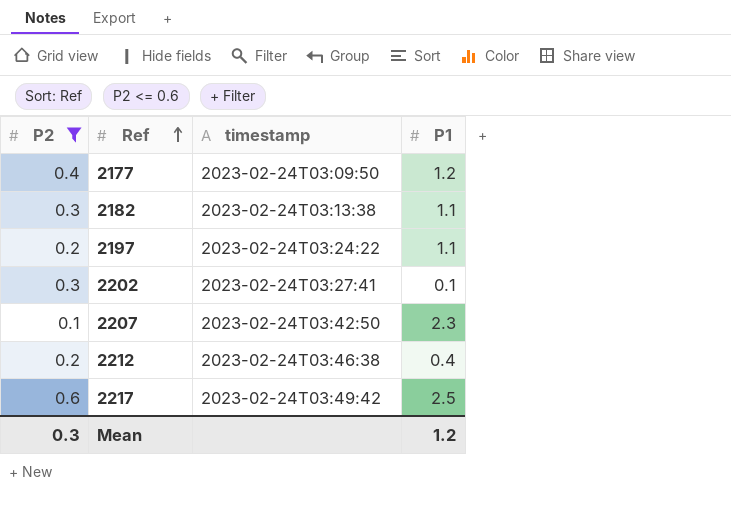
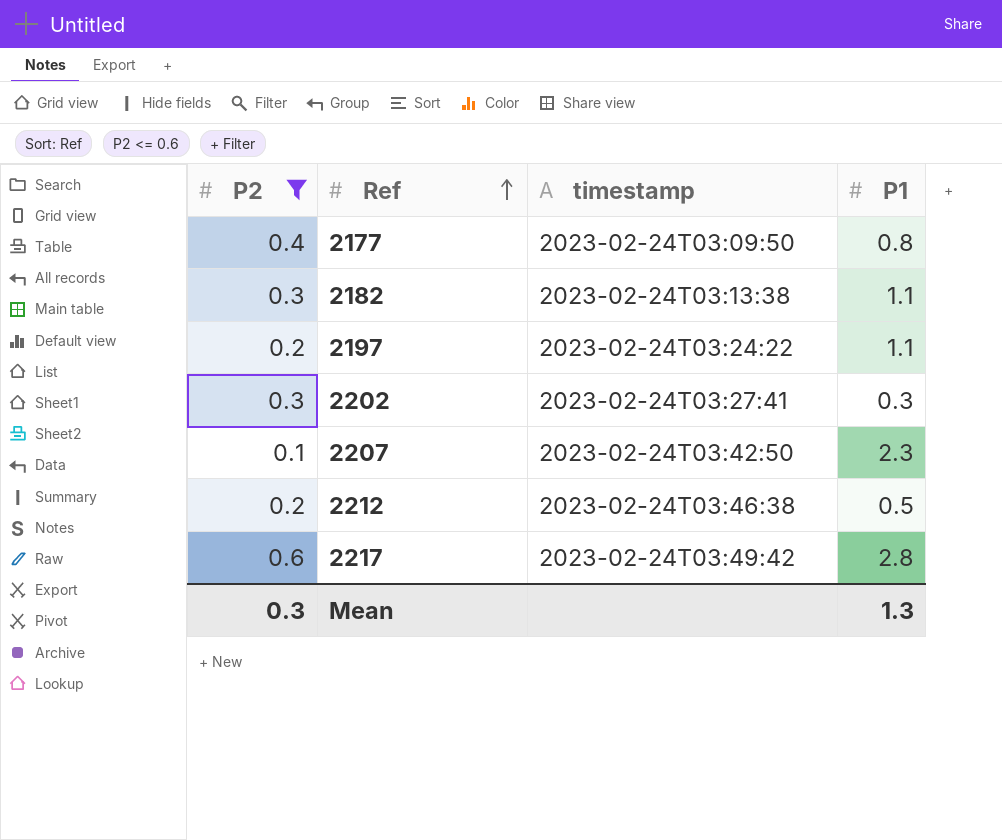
2177 | P1: 1.2 -> 0.8
2202 | P1: 0.1 -> 0.3
2212 | P1: 0.4 -> 0.5
2217 | P1: 2.5 -> 2.8
Mean | P1: 1.2 -> 1.3

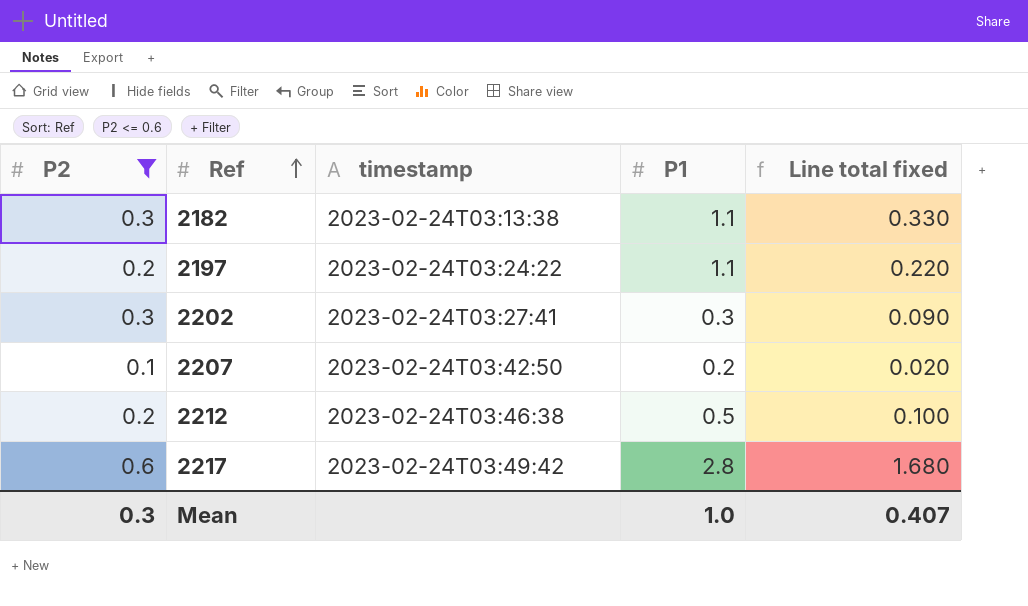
column Line total fixed | formula: none -> [P2] * [P1]
row 2177: 0.4 | 2023-02-24T03:09:50 | 0.8 -> none
2207 | P1: 2.3 -> 0.2
Mean | P1: 1.3 -> 1.0

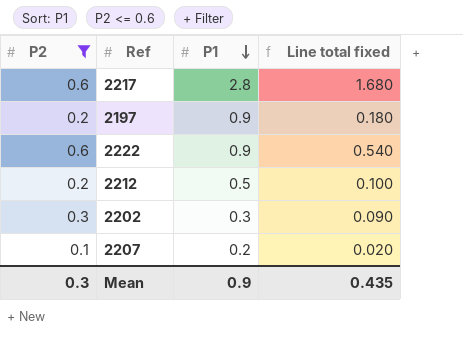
row order: Ref ascending -> P1 descending
column timestamp | position: 3 -> none
row 2182: 0.3 | 2023-02-24T03:13:38 | 1.1 | 0.330 -> none
2197 | P1: 1.1 -> 0.9
2197 | Line total fixed: 0.220 -> 0.180
row 2222: none -> 0.6 | 0.9 | 0.540
Mean | P1: 1.0 -> 0.9
Mean | Line total fixed: 0.407 -> 0.435

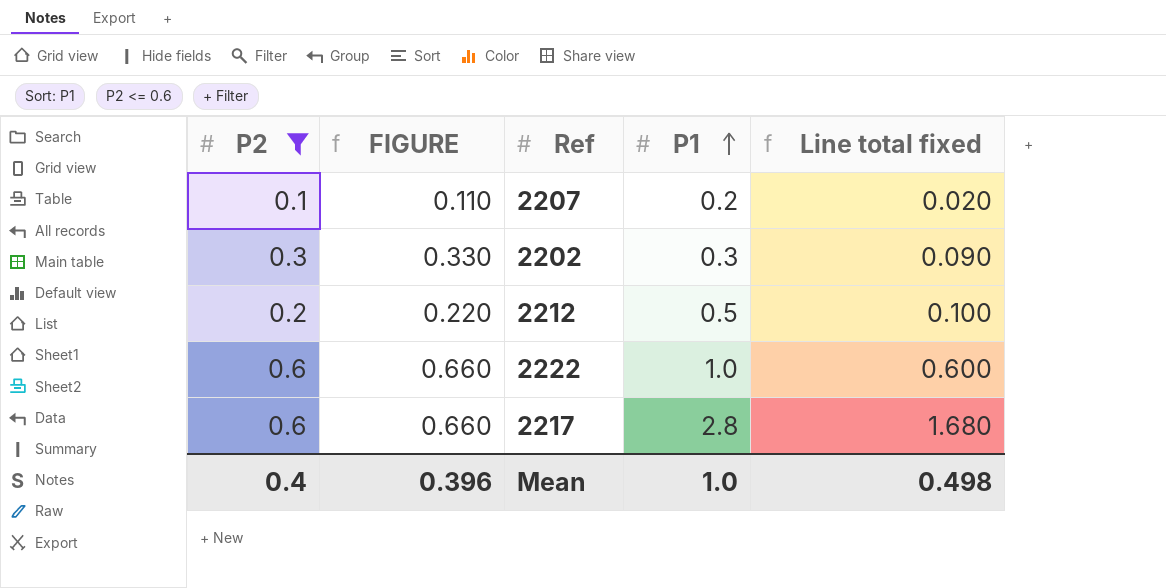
row order: P1 descending -> P1 ascending
column FIGURE | formula: none -> [P2] * 1.1
row 2197: 0.2 | 0.9 | 0.180 -> none
2222 | P1: 0.9 -> 1.0
2222 | Line total fixed: 0.540 -> 0.600
Mean | P2: 0.3 -> 0.4
Mean | P1: 0.9 -> 1.0
Mean | Line total fixed: 0.435 -> 0.498

